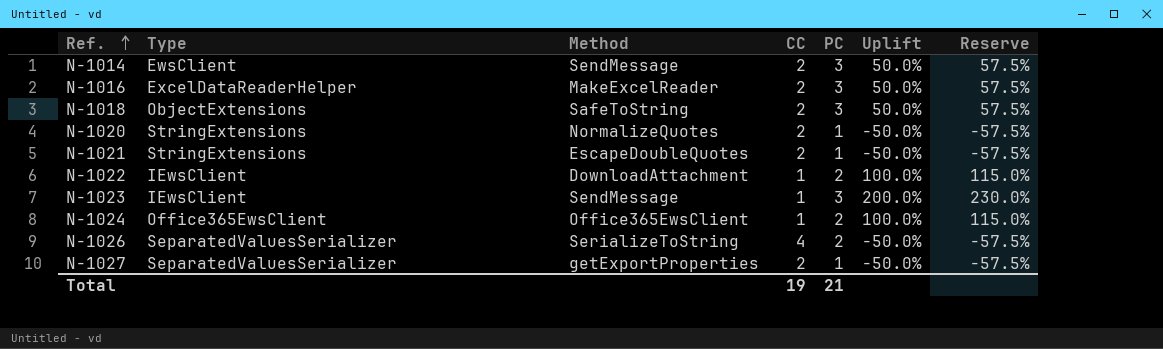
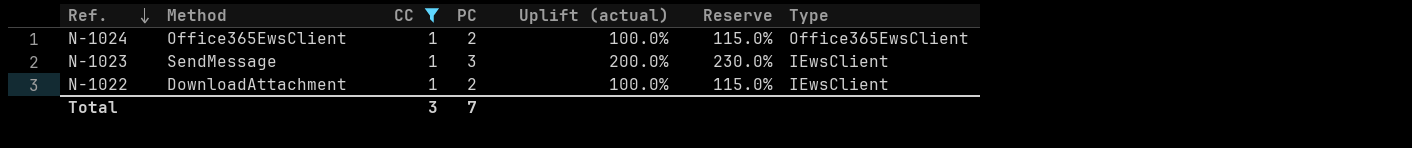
filter: none -> CC = 1
row order: Ref. ascending -> Ref. descending
column name: Uplift -> Uplift (actual)
column Type | position: 2 -> 7
Total | CC: 19 -> 3
Total | PC: 21 -> 7

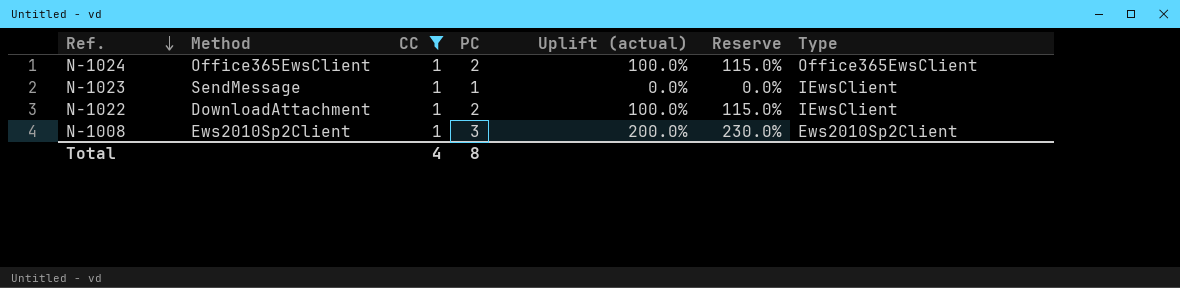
N-1023 | PC: 3 -> 1
N-1023 | Uplift (actual): 200.0% -> 0.0%
N-1023 | Reserve: 230.0% -> 0.0%
row N-1008: none -> Ews2010Sp2Client | 1 | 3 | 200.0% | 230.0% | Ews2010Sp2Client
Total | CC: 3 -> 4
Total | PC: 7 -> 8

